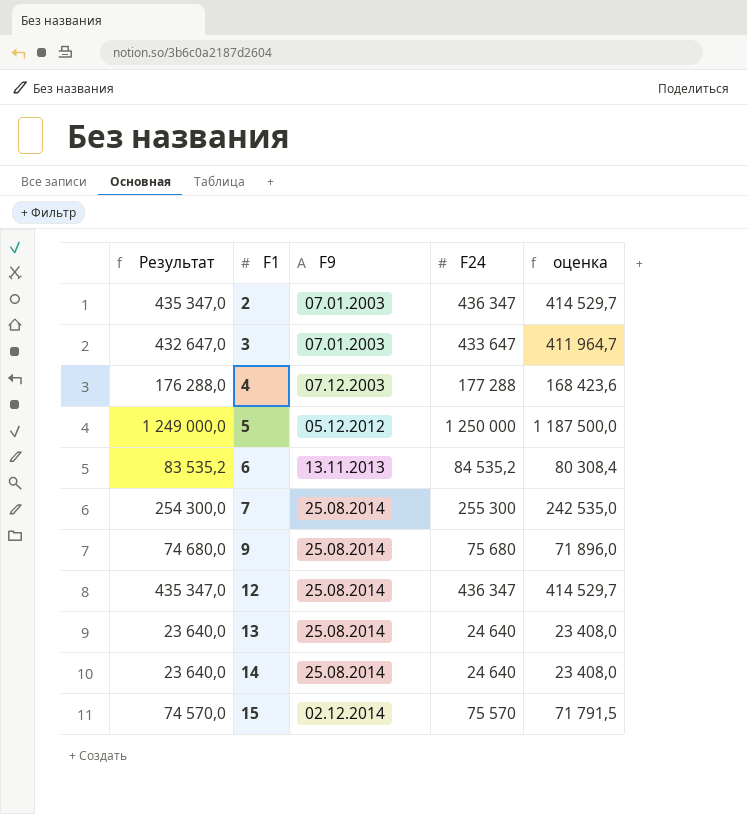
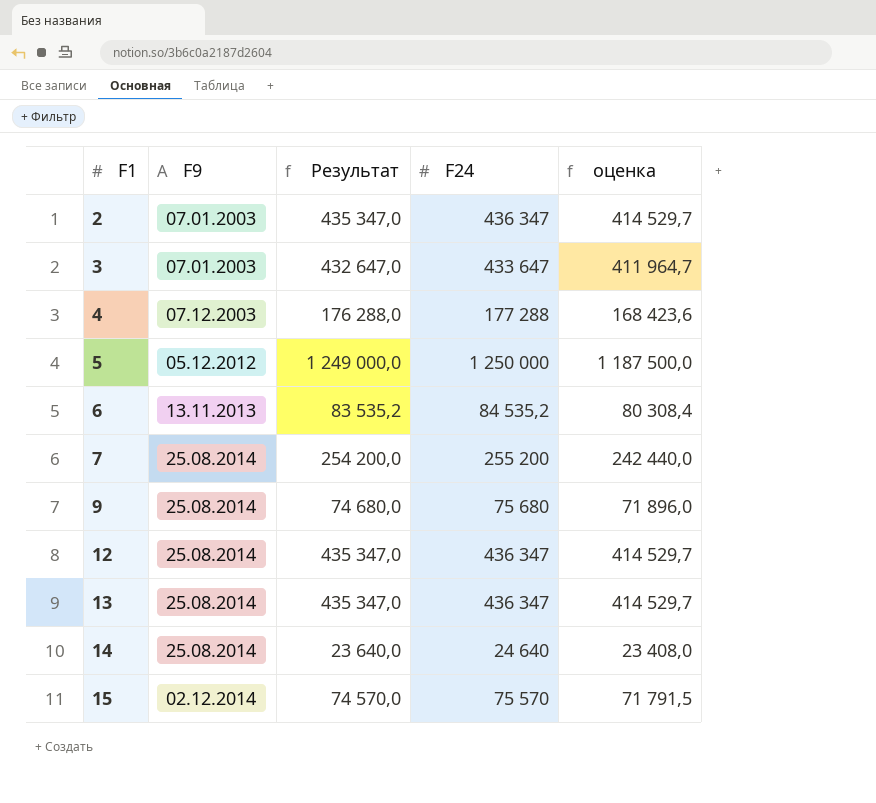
column Результат | position: 1 -> 3
7 | Результат: 254 300,0 -> 254 200,0
7 | F24: 255 300 -> 255 200
7 | оценка: 242 535,0 -> 242 440,0
13 | Результат: 23 640,0 -> 435 347,0
13 | F24: 24 640 -> 436 347
13 | оценка: 23 408,0 -> 414 529,7

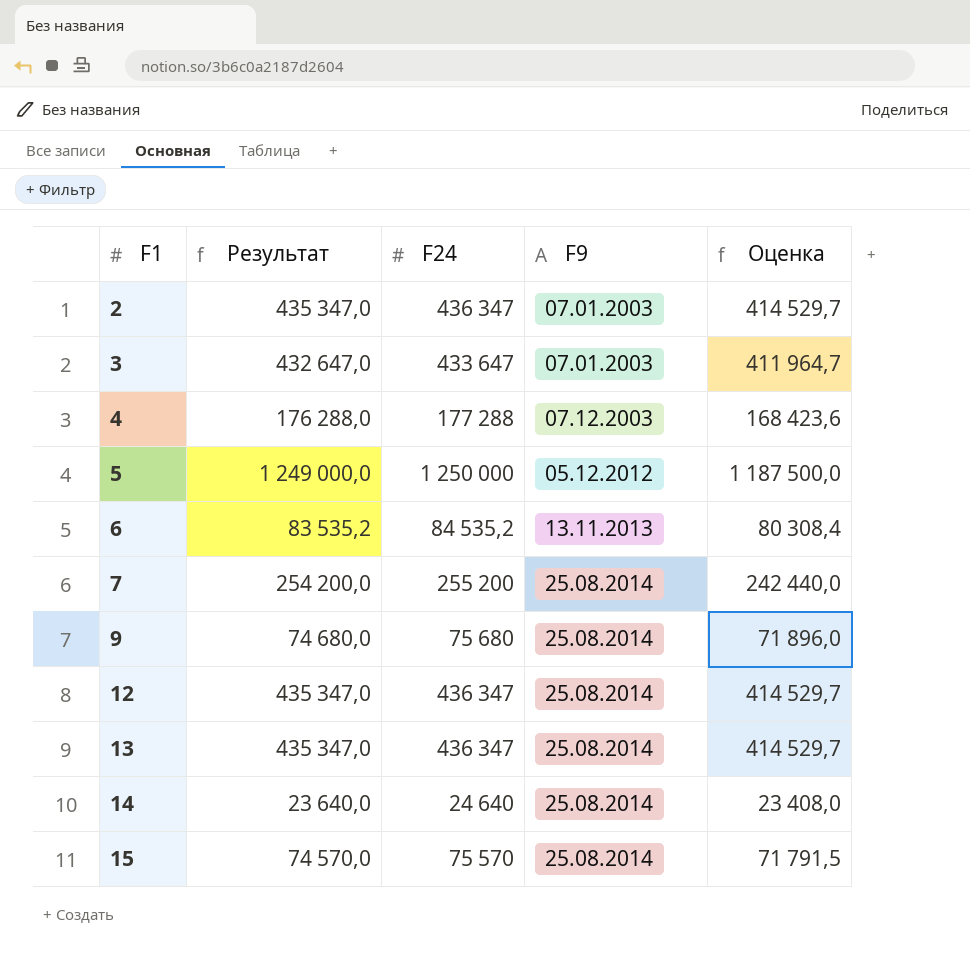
column F9 | position: 2 -> 4
column name: оценка -> Оценка
15 | F9: 02.12.2014 -> 25.08.2014

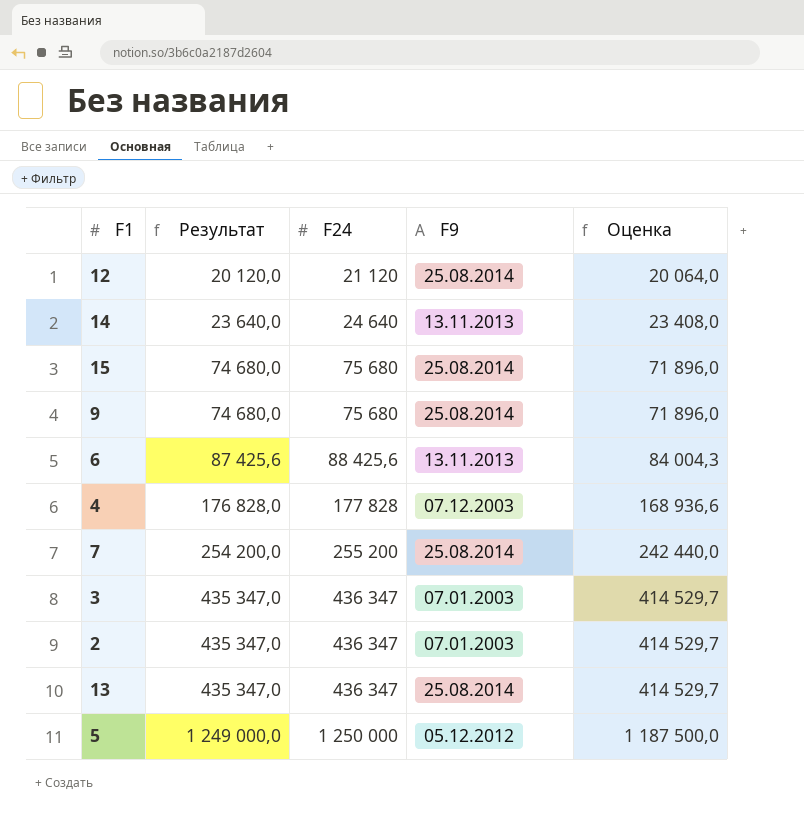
row order: F1 ascending -> Результат ascending
12 | Результат: 435 347,0 -> 20 120,0
12 | F24: 436 347 -> 21 120
12 | Оценка: 414 529,7 -> 20 064,0
14 | F9: 25.08.2014 -> 13.11.2013
15 | Результат: 74 570,0 -> 74 680,0
15 | F24: 75 570 -> 75 680
15 | Оценка: 71 791,5 -> 71 896,0
6 | Результат: 83 535,2 -> 87 425,6
6 | F24: 84 535,2 -> 88 425,6
6 | Оценка: 80 308,4 -> 84 004,3
4 | Результат: 176 288,0 -> 176 828,0
4 | F24: 177 288 -> 177 828
4 | Оценка: 168 423,6 -> 168 936,6
3 | Результат: 432 647,0 -> 435 347,0
3 | F24: 433 647 -> 436 347
3 | Оценка: 411 964,7 -> 414 529,7

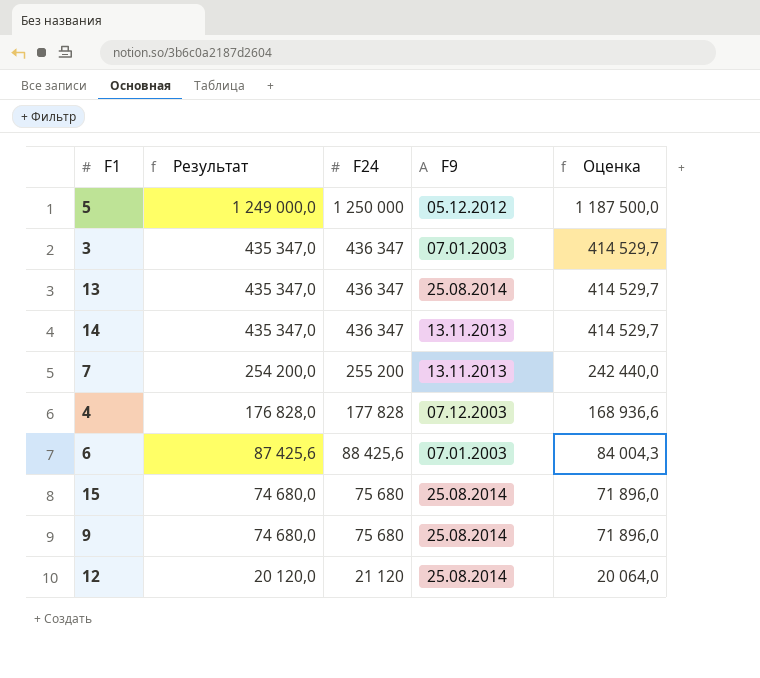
row order: Результат ascending -> Результат descending
row 2: 435 347,0 | 436 347 | 07.01.2003 | 414 529,7 -> none
14 | Результат: 23 640,0 -> 435 347,0
14 | F24: 24 640 -> 436 347
14 | Оценка: 23 408,0 -> 414 529,7
7 | F9: 25.08.2014 -> 13.11.2013
6 | F9: 13.11.2013 -> 07.01.2003

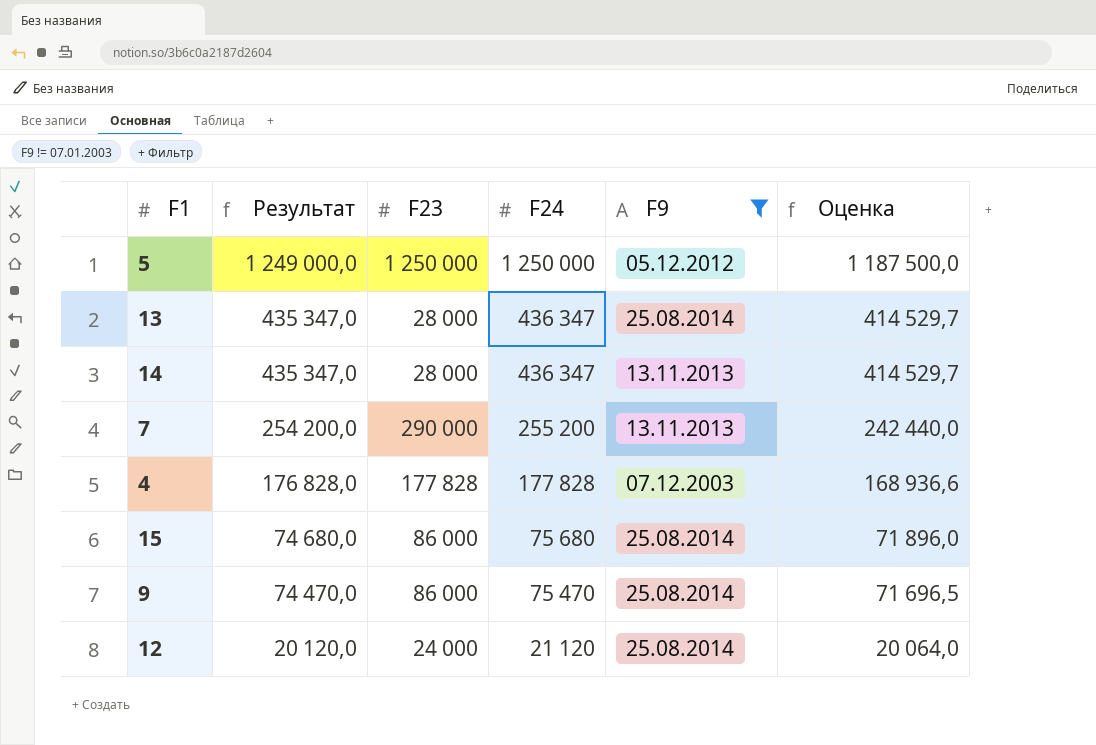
filter: none -> F9 != 07.01.2003
column F23 | position: none -> 3
9 | Результат: 74 680,0 -> 74 470,0
9 | F24: 75 680 -> 75 470
9 | Оценка: 71 896,0 -> 71 696,5

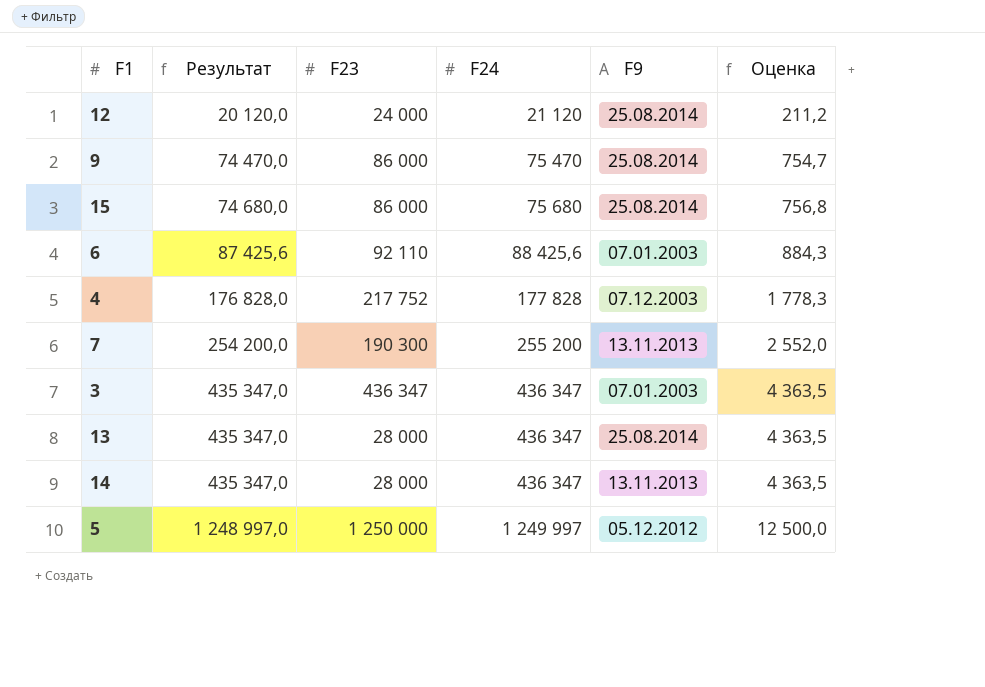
filter: F9 != 07.01.2003 -> none
row order: Результат descending -> Результат ascending
column Оценка | formula: [F24] * 0,95 -> [F24] * 0,01
4 | F23: 177 828 -> 217 752
7 | F23: 290 000 -> 190 300
5 | Результат: 1 249 000,0 -> 1 248 997,0
5 | F24: 1 250 000 -> 1 249 997

